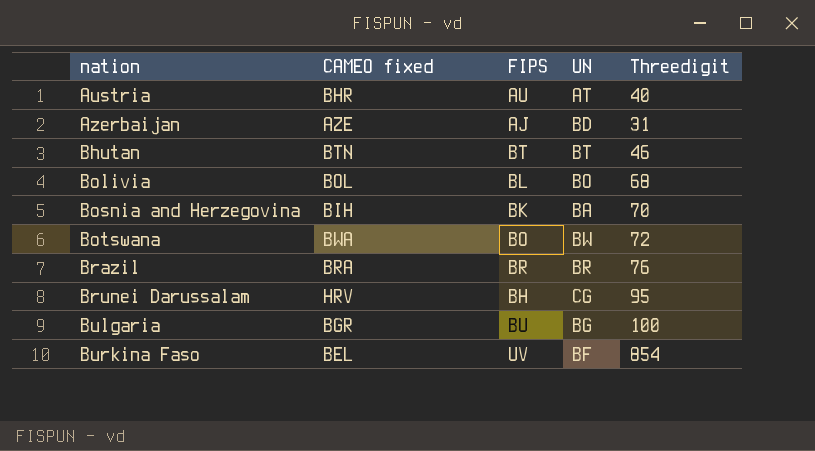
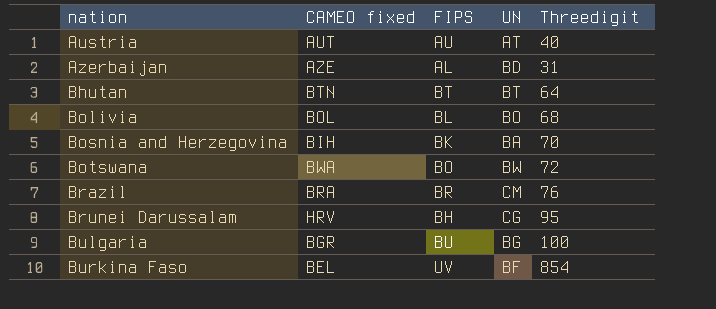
Austria | CAMEO fixed: BHR -> AUT
Azerbaijan | FIPS: AJ -> AL
Bhutan | Threedigit: 46 -> 64
Brazil | UN: BR -> CM

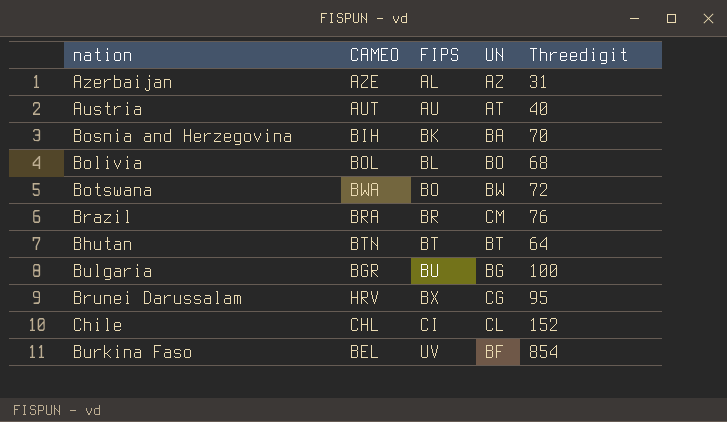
row order: nation ascending -> FIPS ascending
column name: CAMEO fixed -> CAMEO
Azerbaijan | UN: BD -> AZ
Brunei Darussalam | FIPS: BH -> BX
row Chile: none -> CHL | CI | CL | 152

